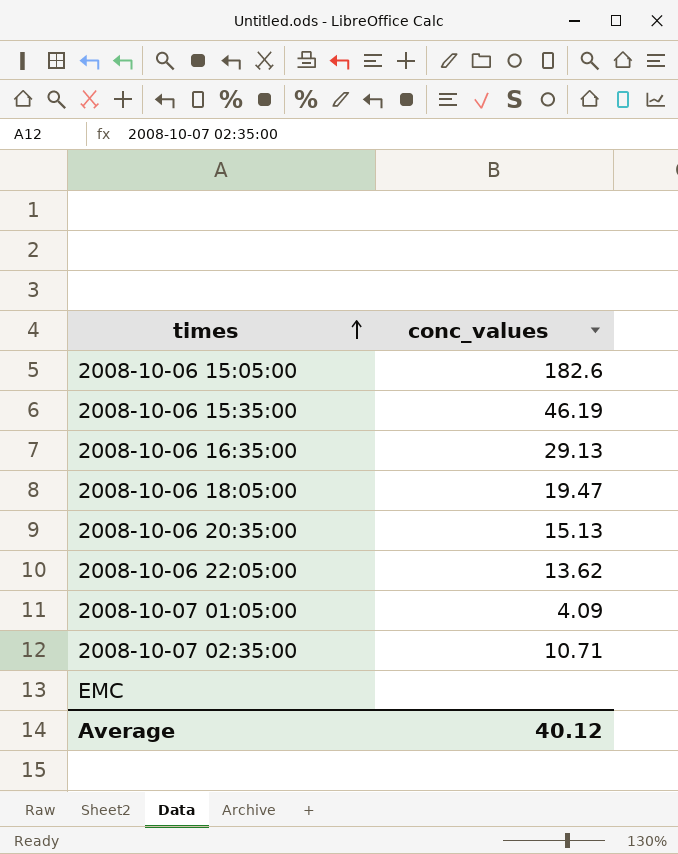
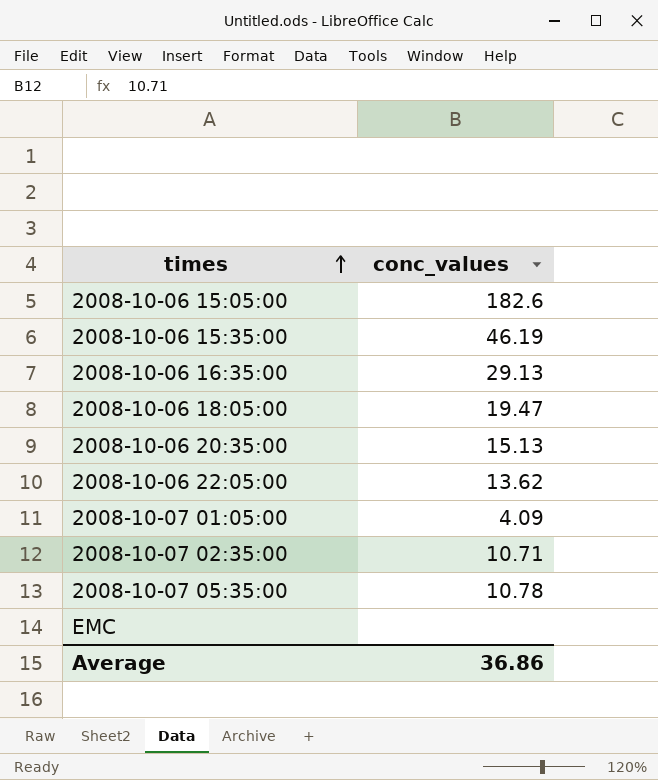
row 2008-10-07 05:35:00: none -> 10.78
Average | conc_values: 40.12 -> 36.86

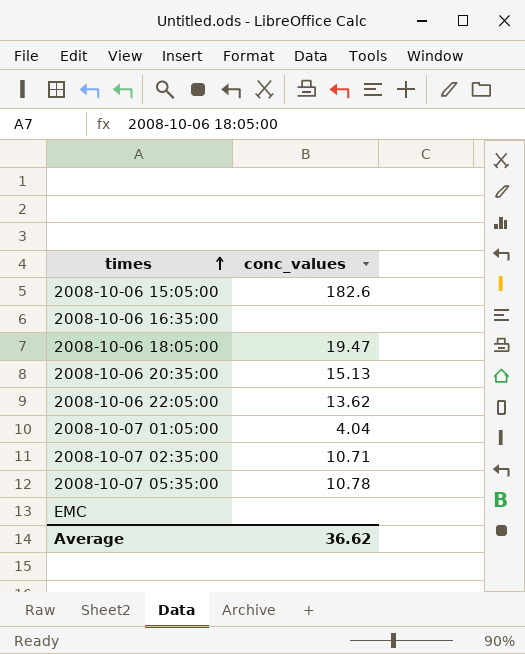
row 2008-10-06 15:35:00: 46.19 -> none
2008-10-06 16:35:00 | conc_values: 29.13 -> none
2008-10-07 01:05:00 | conc_values: 4.09 -> 4.04
Average | conc_values: 36.86 -> 36.62

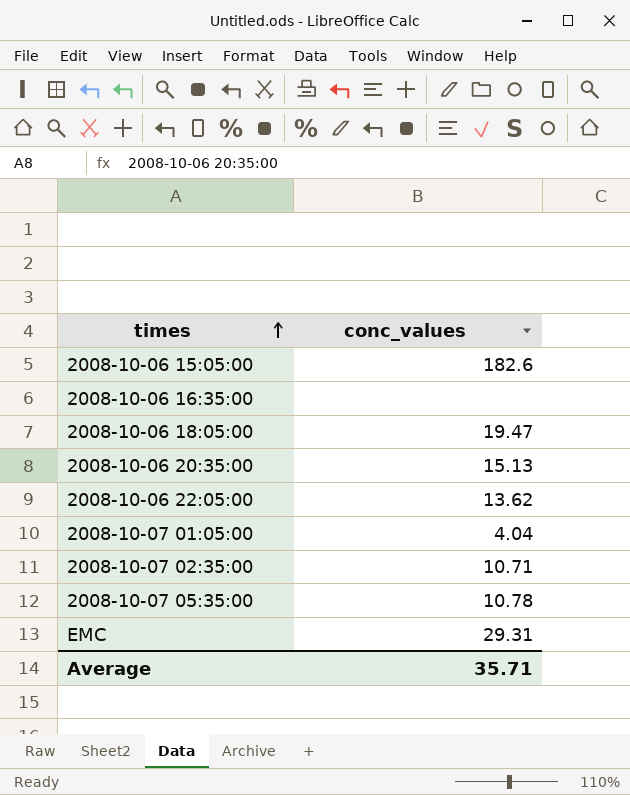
EMC | conc_values: none -> 29.31
Average | conc_values: 36.62 -> 35.71

